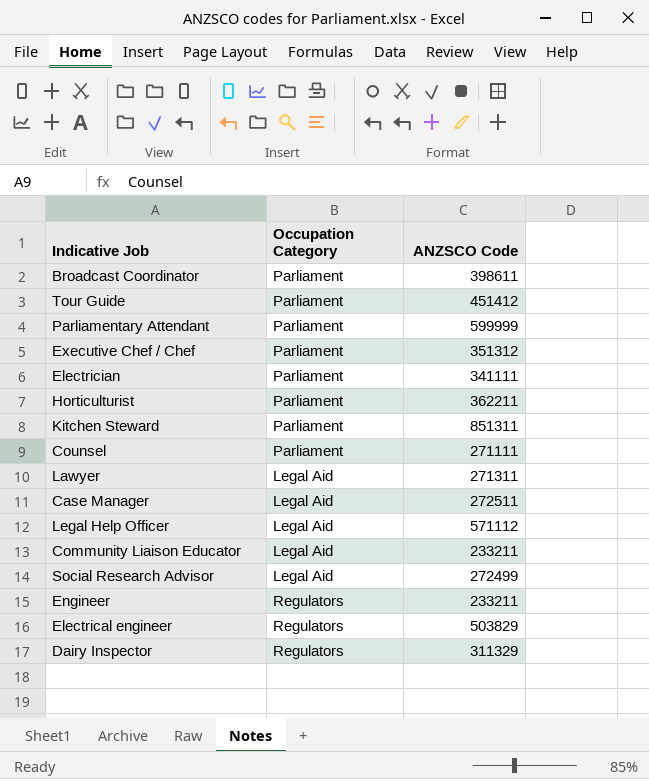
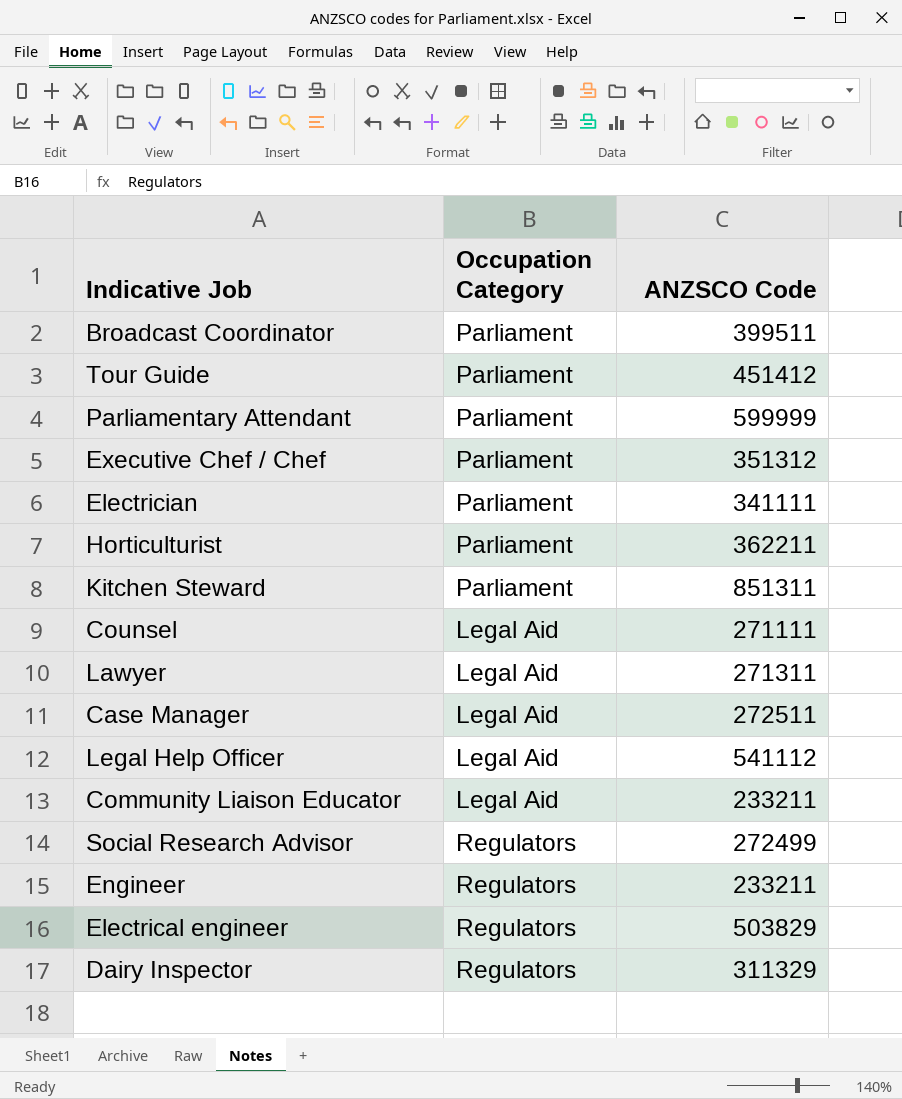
Broadcast Coordinator | ANZSCO Code: 398611 -> 399511
Counsel | Occupation Category: Parliament -> Legal Aid
Legal Help Officer | ANZSCO Code: 571112 -> 541112
Social Research Advisor | Occupation Category: Legal Aid -> Regulators

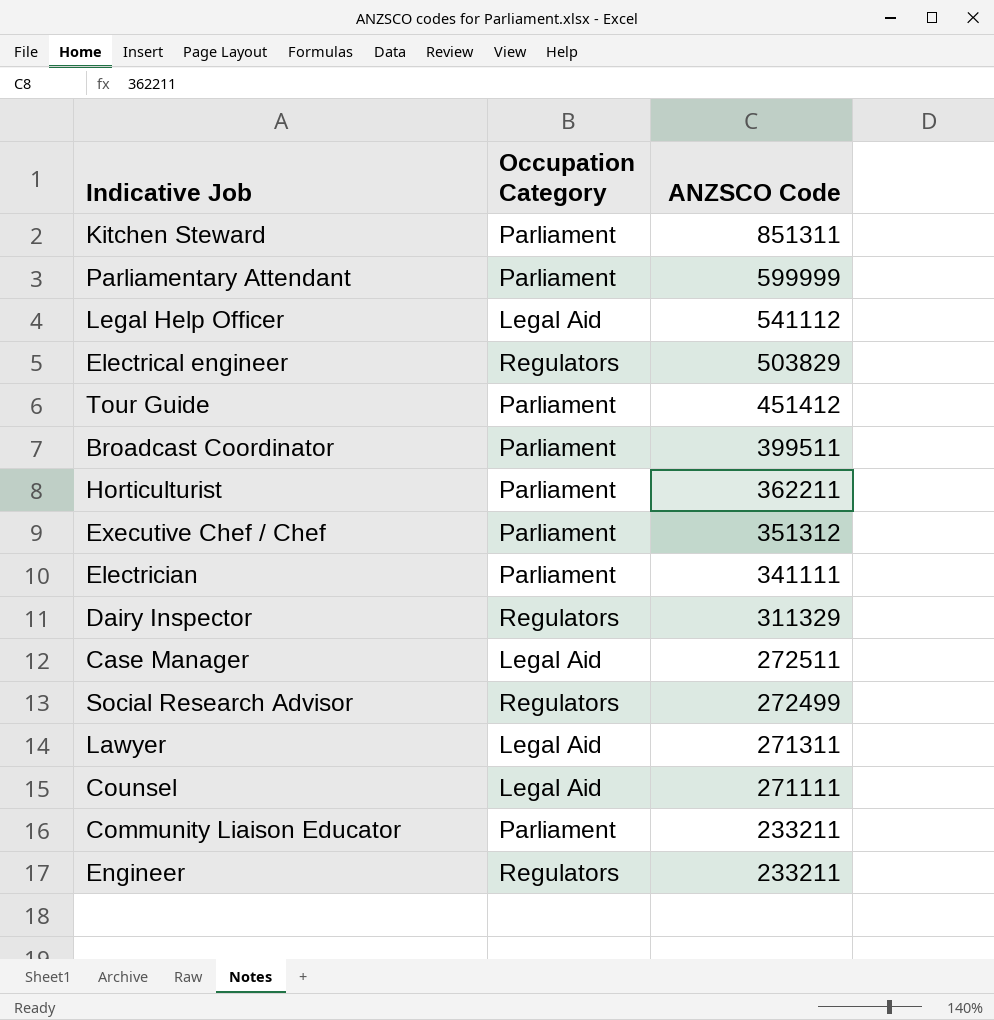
row order: none -> ANZSCO Code descending
Community Liaison Educator | Occupation Category: Legal Aid -> Parliament

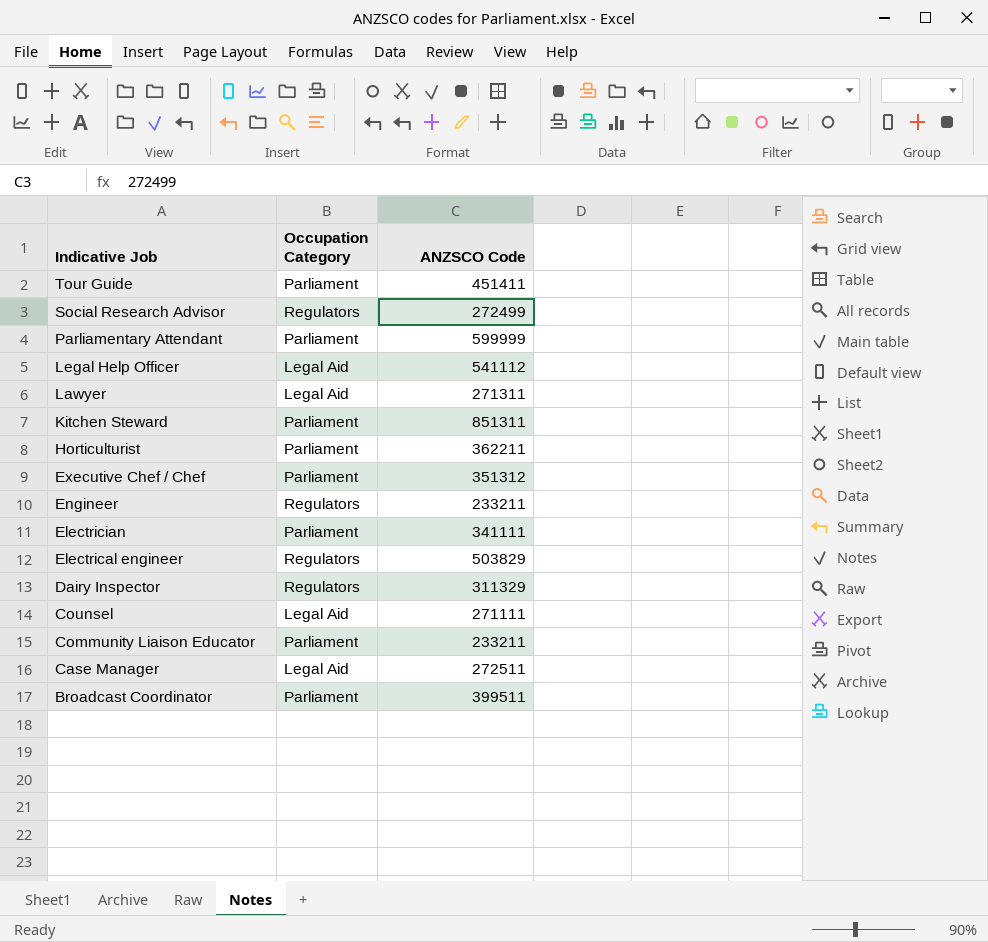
row order: ANZSCO Code descending -> Indicative Job descending
Tour Guide | ANZSCO Code: 451412 -> 451411

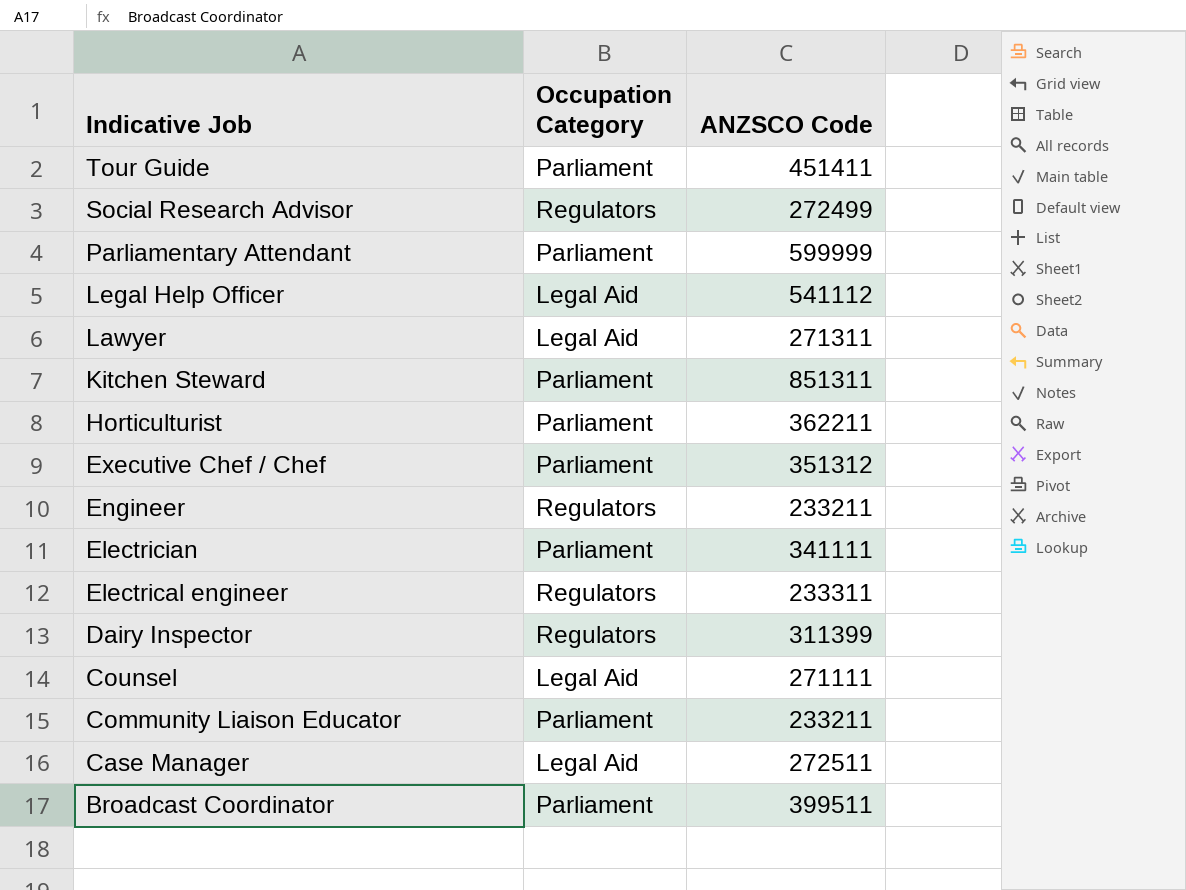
Electrical engineer | ANZSCO Code: 503829 -> 233311
Dairy Inspector | ANZSCO Code: 311329 -> 311399

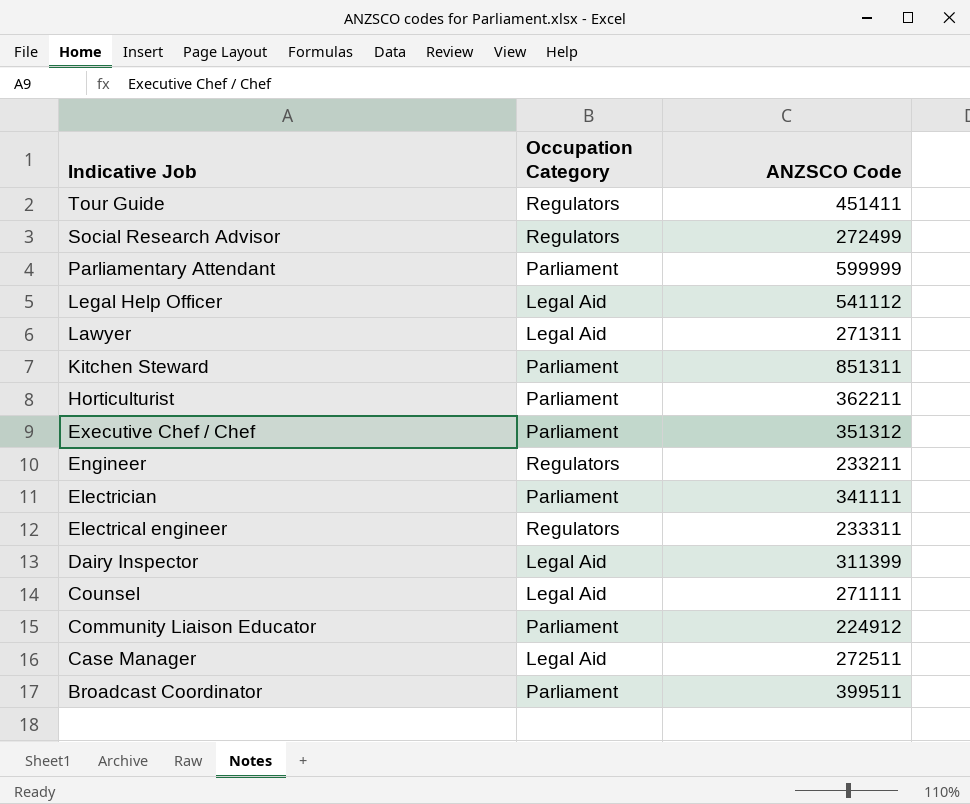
Tour Guide | Occupation Category: Parliament -> Regulators
Dairy Inspector | Occupation Category: Regulators -> Legal Aid
Community Liaison Educator | ANZSCO Code: 233211 -> 224912

